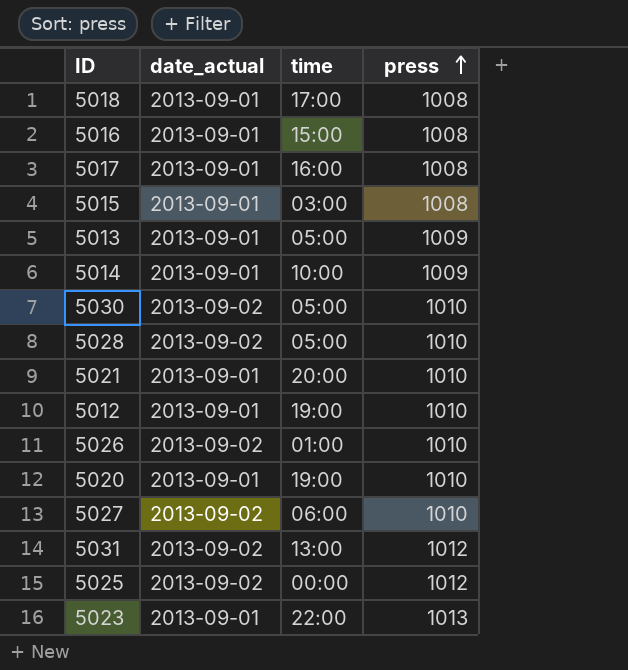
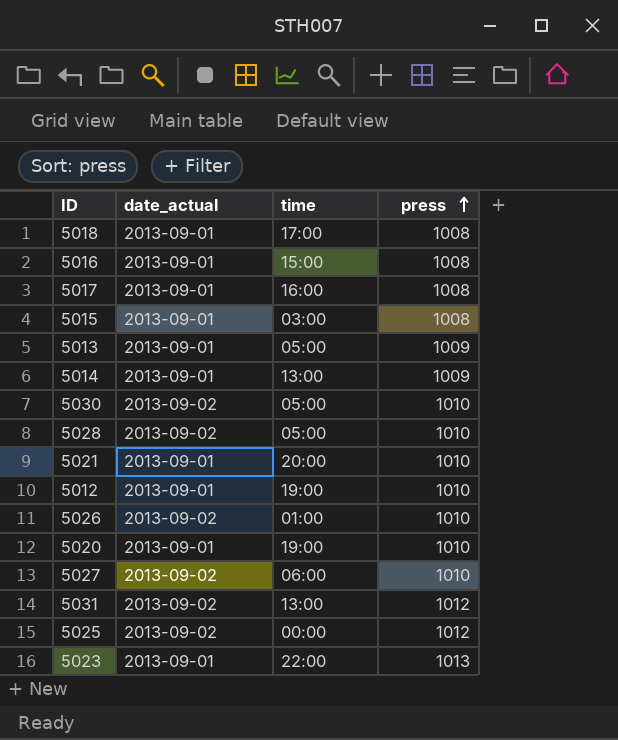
5014 | time: 10:00 -> 13:00

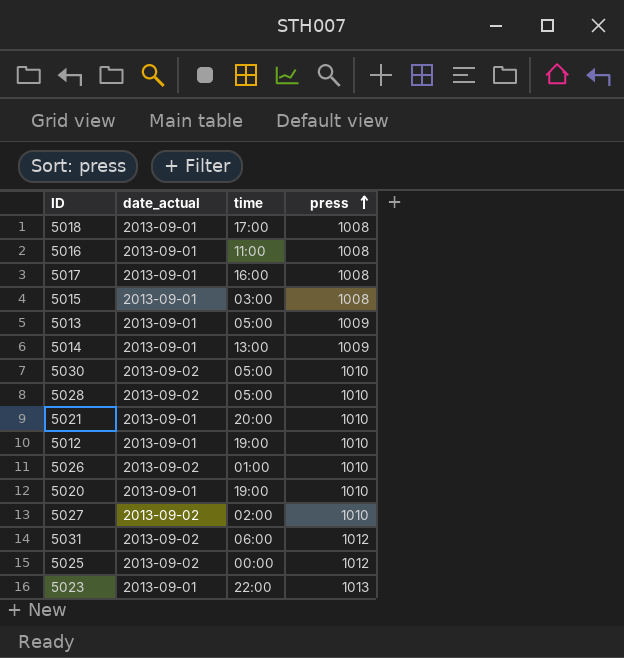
5016 | time: 15:00 -> 11:00
5027 | time: 06:00 -> 02:00
5031 | time: 13:00 -> 06:00

